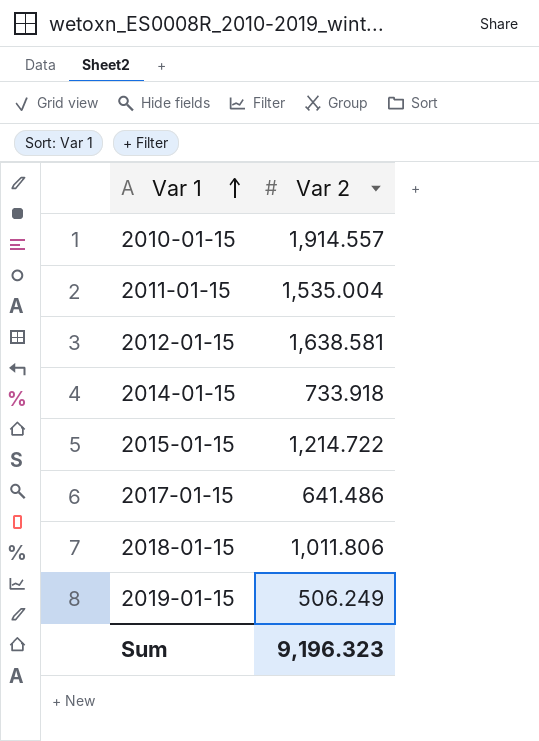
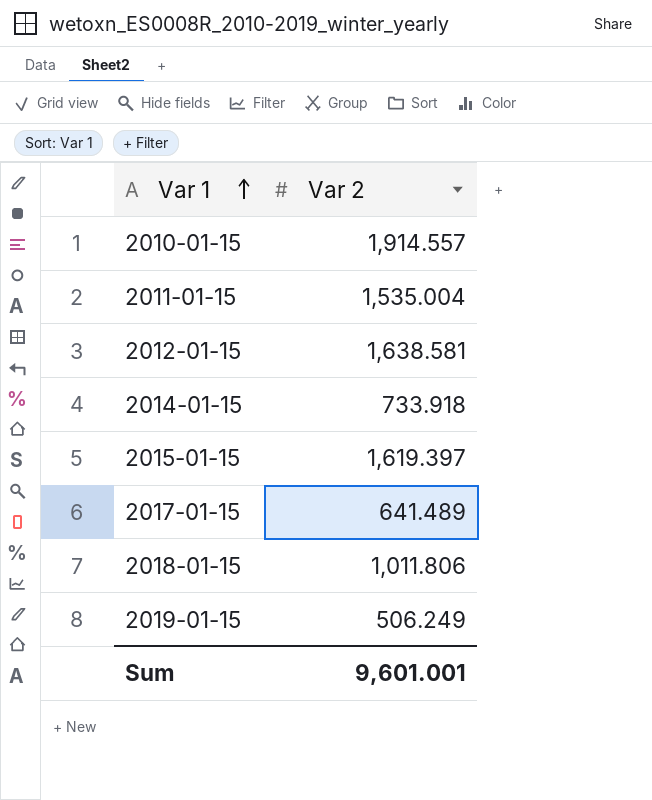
2015-01-15 | Var 2: 1,214.722 -> 1,619.397
2017-01-15 | Var 2: 641.486 -> 641.489
Sum | Var 2: 9,196.323 -> 9,601.001

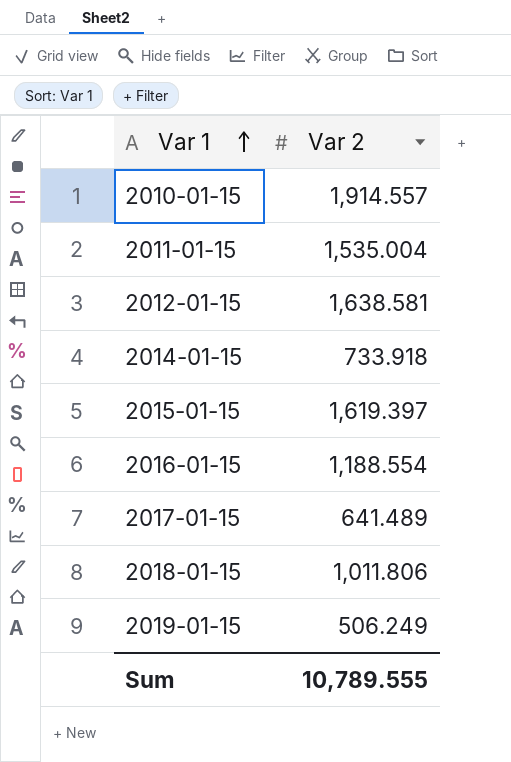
row 2016-01-15: none -> 1,188.554
Sum | Var 2: 9,601.001 -> 10,789.555

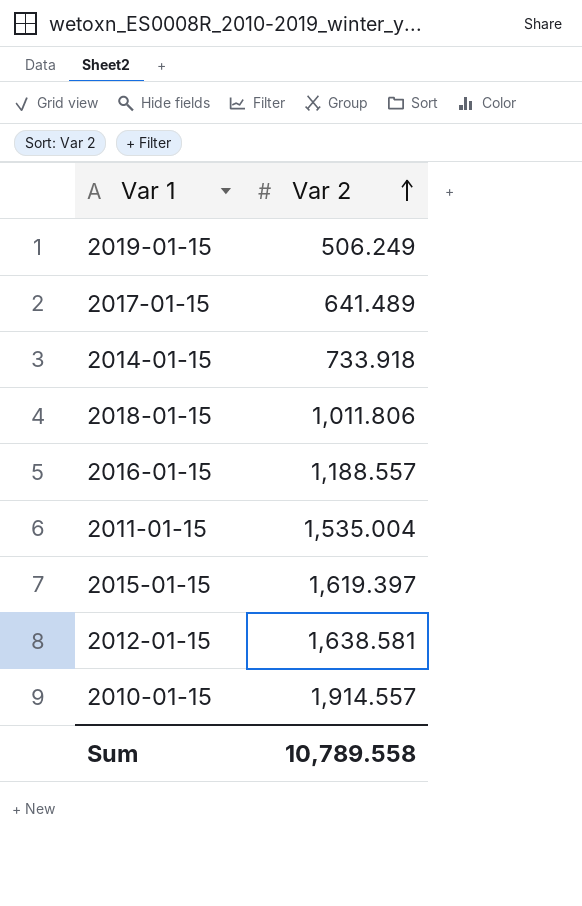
row order: Var 1 ascending -> Var 2 ascending
2016-01-15 | Var 2: 1,188.554 -> 1,188.557
Sum | Var 2: 10,789.555 -> 10,789.558

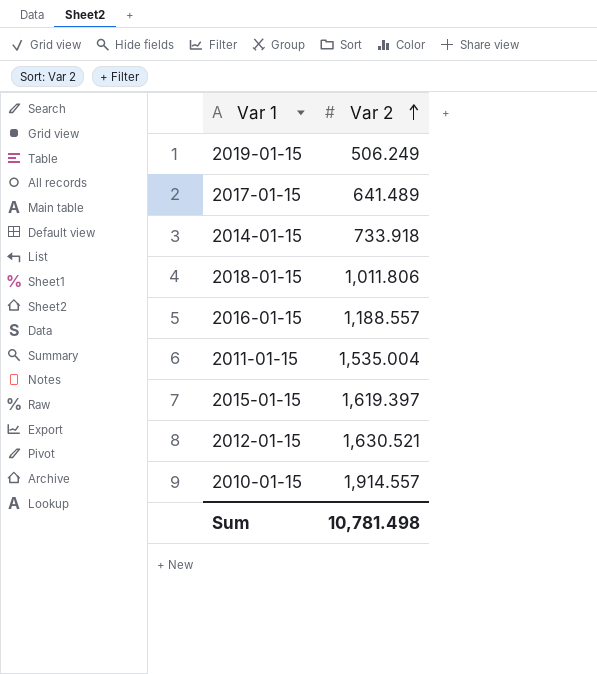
2012-01-15 | Var 2: 1,638.581 -> 1,630.521
Sum | Var 2: 10,789.558 -> 10,781.498

